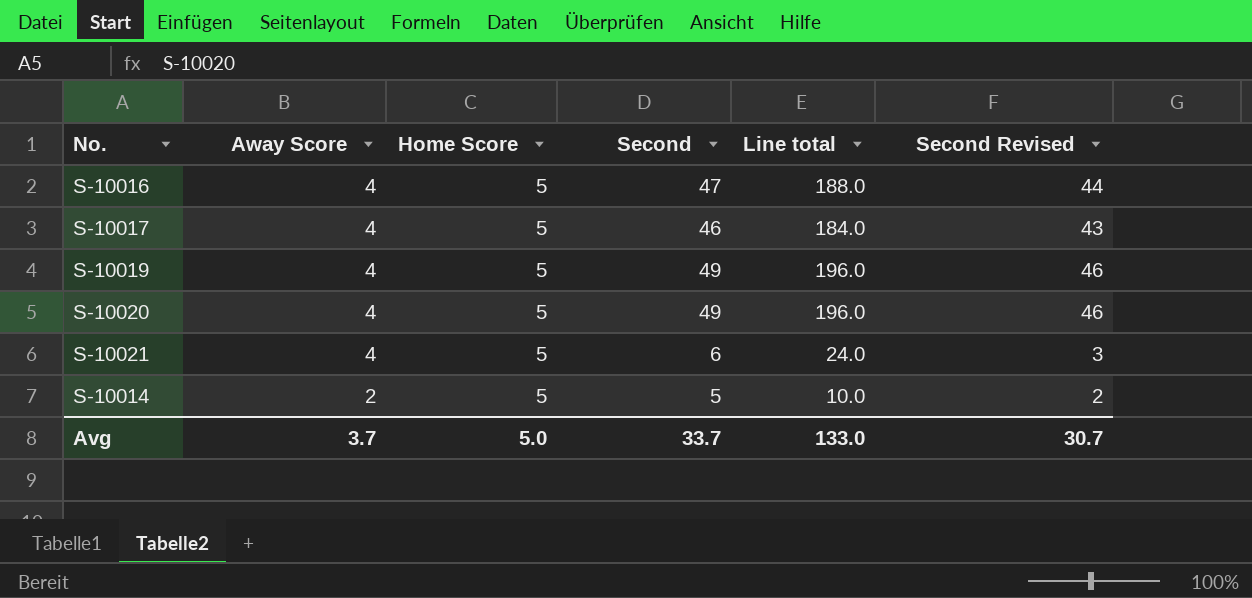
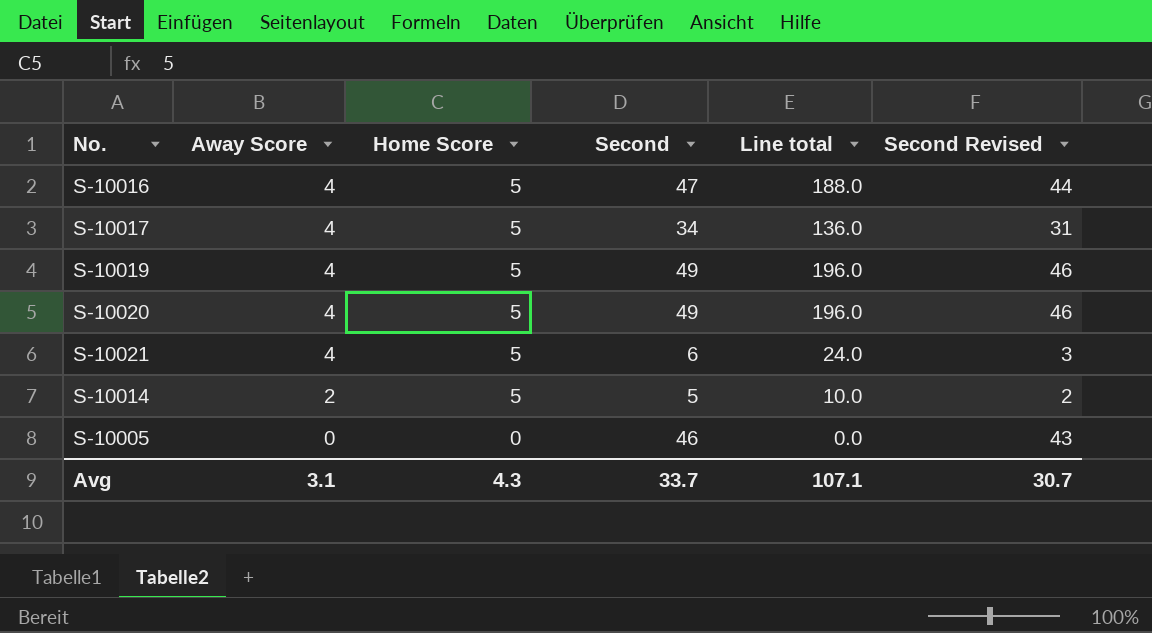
S-10017 | Second: 46 -> 34
S-10017 | Line total: 184.0 -> 136.0
S-10017 | Second Revised: 43 -> 31
row S-10005: none -> 0 | 0 | 46 | 0.0 | 43
Avg | Away Score: 3.7 -> 3.1
Avg | Home Score: 5.0 -> 4.3
Avg | Line total: 133.0 -> 107.1

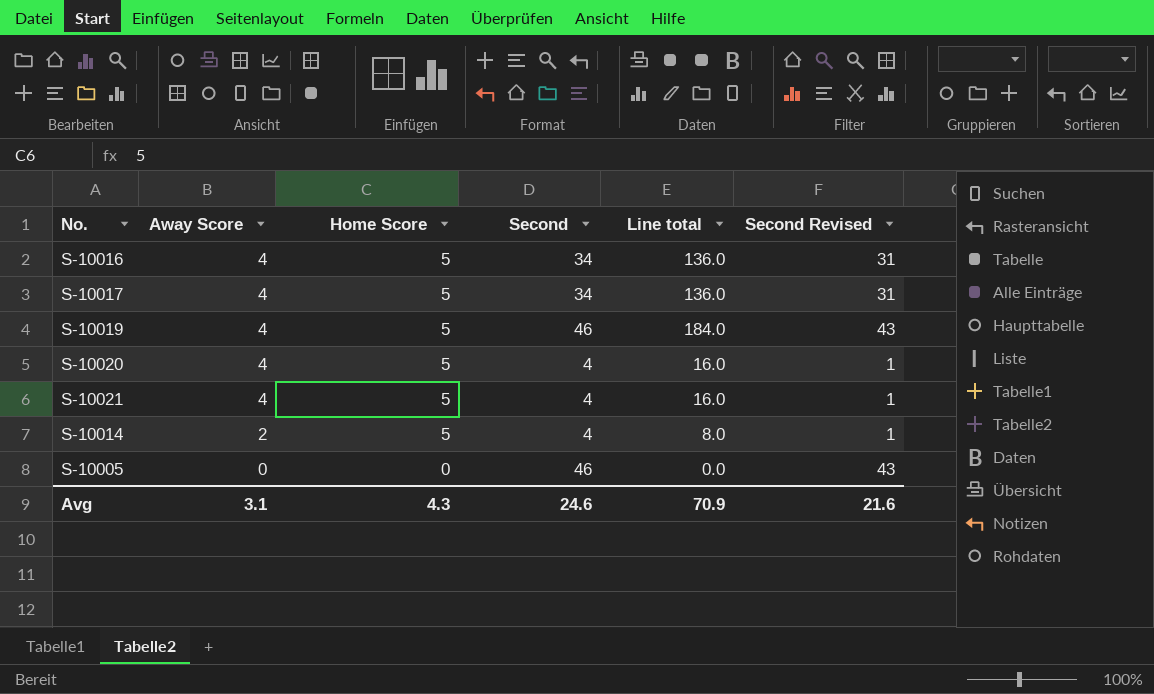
S-10016 | Second: 47 -> 34
S-10016 | Line total: 188.0 -> 136.0
S-10016 | Second Revised: 44 -> 31
S-10019 | Second: 49 -> 46
S-10019 | Line total: 196.0 -> 184.0
S-10019 | Second Revised: 46 -> 43
S-10020 | Second: 49 -> 4
S-10020 | Line total: 196.0 -> 16.0
S-10020 | Second Revised: 46 -> 1
S-10021 | Second: 6 -> 4
S-10021 | Line total: 24.0 -> 16.0
S-10021 | Second Revised: 3 -> 1
S-10014 | Second: 5 -> 4
S-10014 | Line total: 10.0 -> 8.0
S-10014 | Second Revised: 2 -> 1
Avg | Second: 33.7 -> 24.6
Avg | Line total: 107.1 -> 70.9
Avg | Second Revised: 30.7 -> 21.6

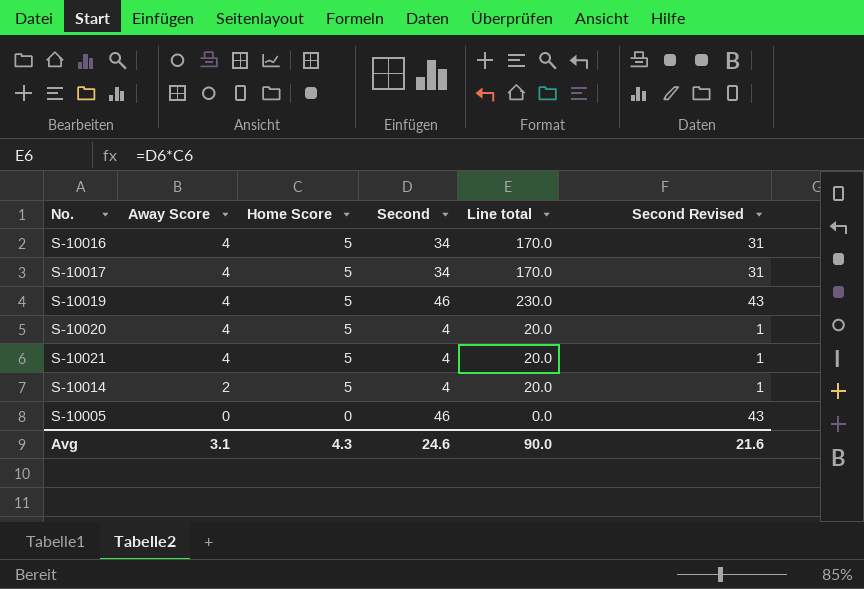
column Line total | formula: [Away Score] * [Second] -> [Home Score] * [Second]
Avg | Line total: 70.9 -> 90.0

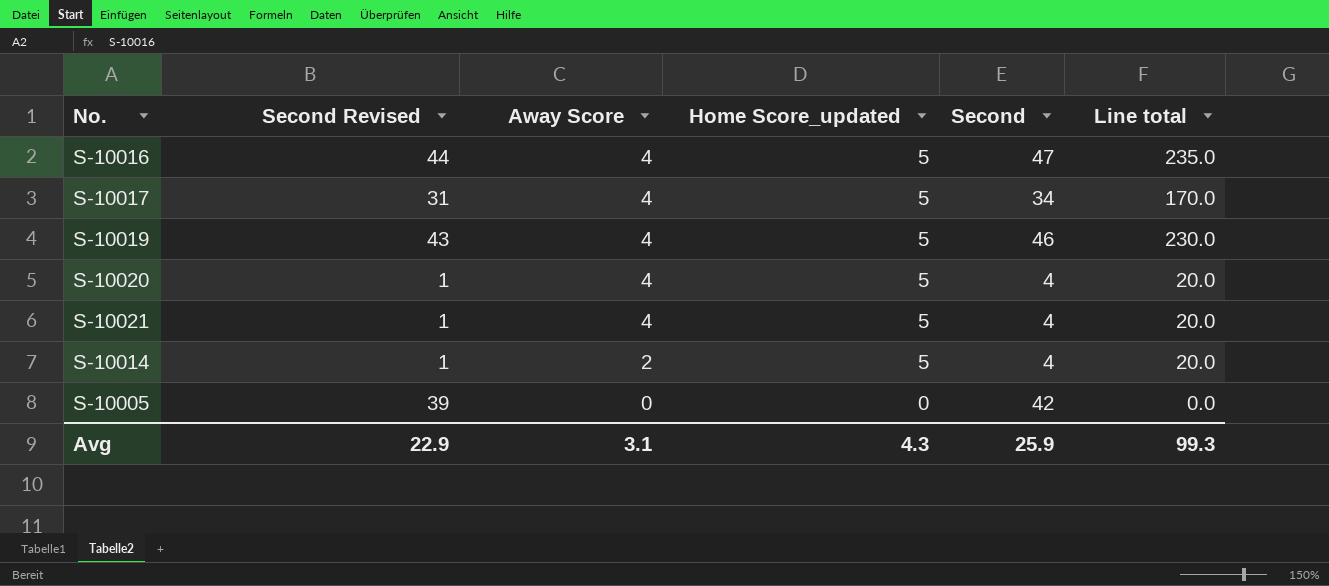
column Second Revised | position: 6 -> 2
column name: Home Score -> Home Score_updated
S-10016 | Second Revised: 31 -> 44
S-10016 | Second: 34 -> 47
S-10016 | Line total: 170.0 -> 235.0
S-10005 | Second Revised: 43 -> 39
S-10005 | Second: 46 -> 42
Avg | Second Revised: 21.6 -> 22.9
Avg | Second: 24.6 -> 25.9
Avg | Line total: 90.0 -> 99.3

